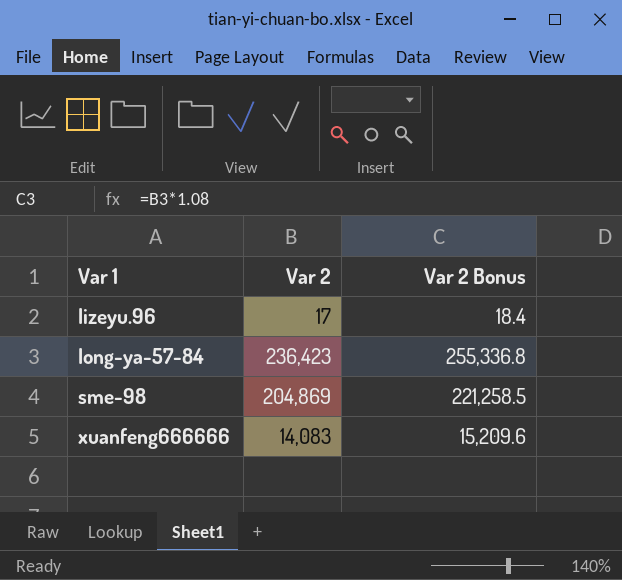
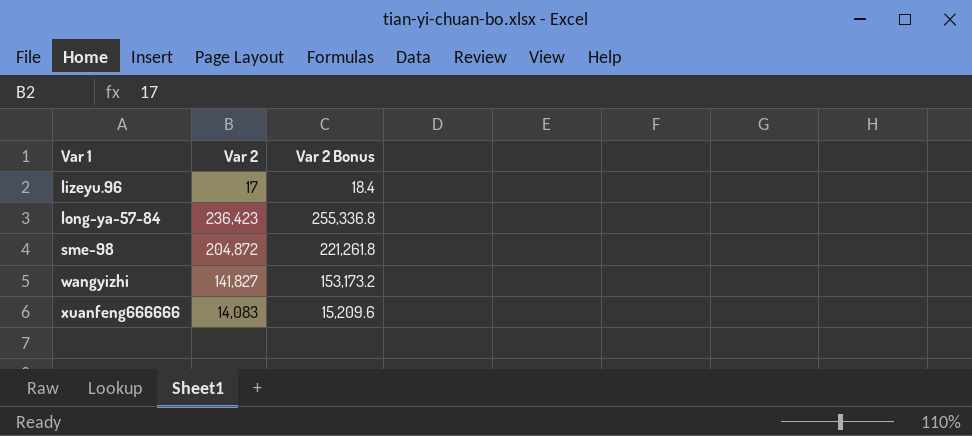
sme-98 | Var 2: 204,869 -> 204,872
sme-98 | Var 2 Bonus: 221,258.5 -> 221,261.8
row wangyizhi: none -> 141,827 | 153,173.2

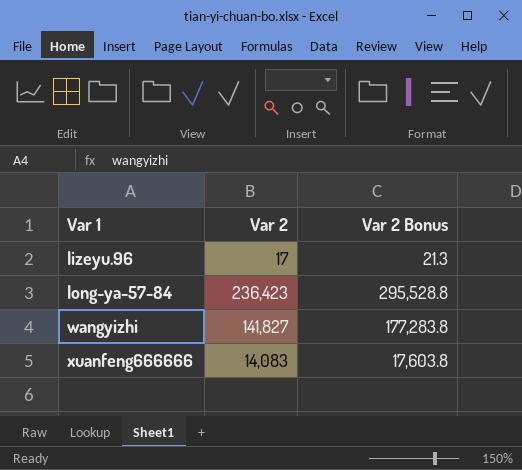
column Var 2 Bonus | formula: [Var 2] * 1.08 -> [Var 2] * 1.25
row sme-98: 204,872 | 221,261.8 -> none

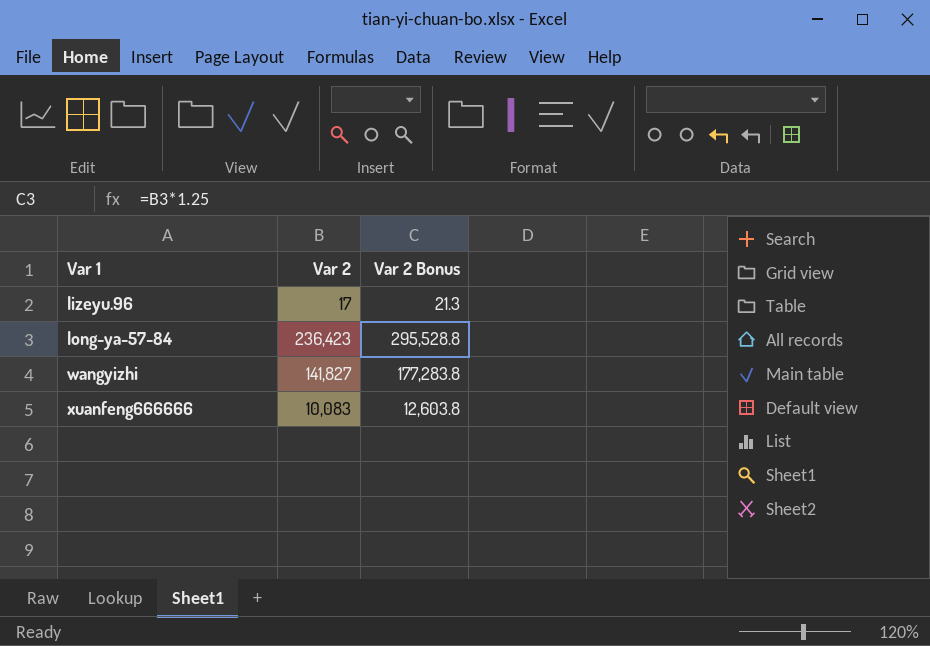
xuanfeng666666 | Var 2: 14,083 -> 10,083
xuanfeng666666 | Var 2 Bonus: 17,603.8 -> 12,603.8

